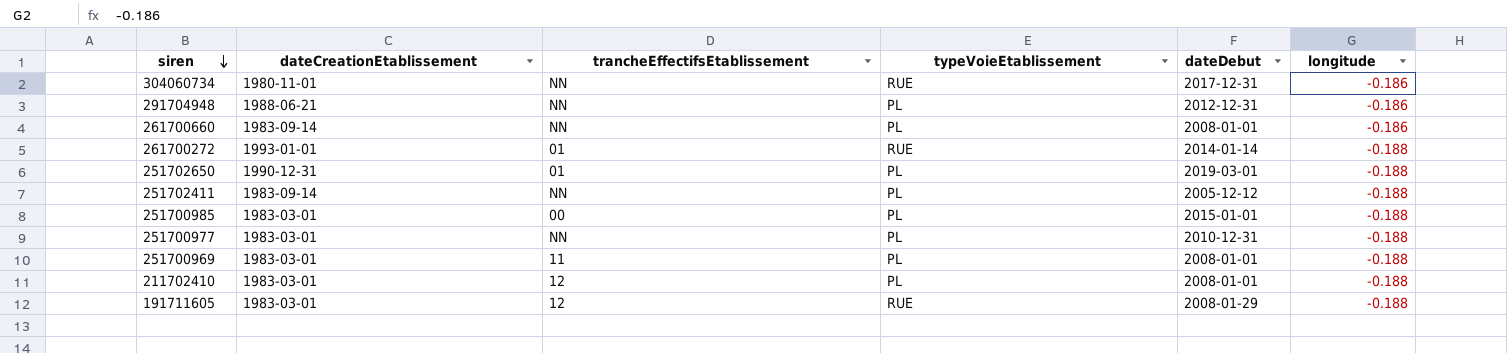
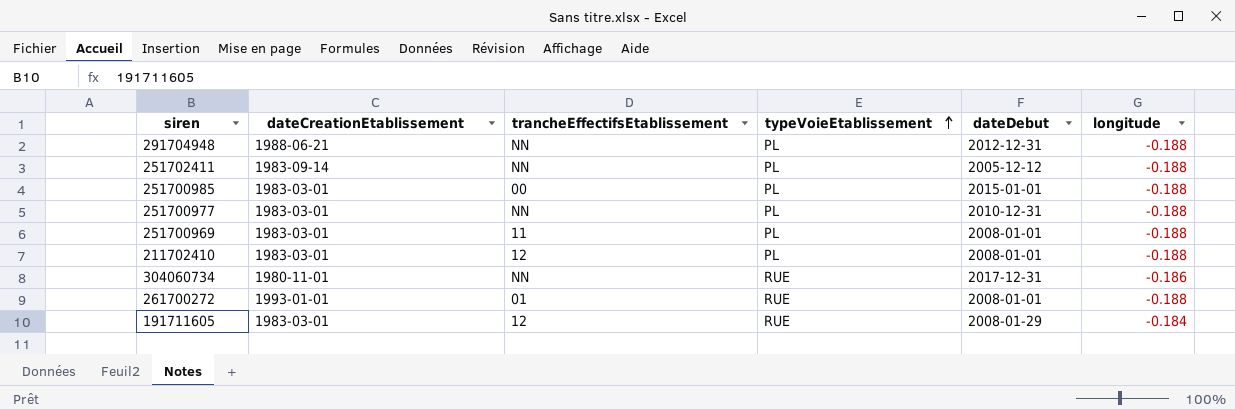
row order: siren descending -> typeVoieEtablissement ascending
row 261700660: 1983-09-14 | NN | PL | 2008-01-01 | -0.186 -> none
row 251702650: 1990-12-31 | 01 | PL | 2019-03-01 | -0.188 -> none
291704948 | longitude: -0.186 -> -0.188
261700272 | dateDebut: 2014-01-14 -> 2008-01-01
191711605 | longitude: -0.188 -> -0.184

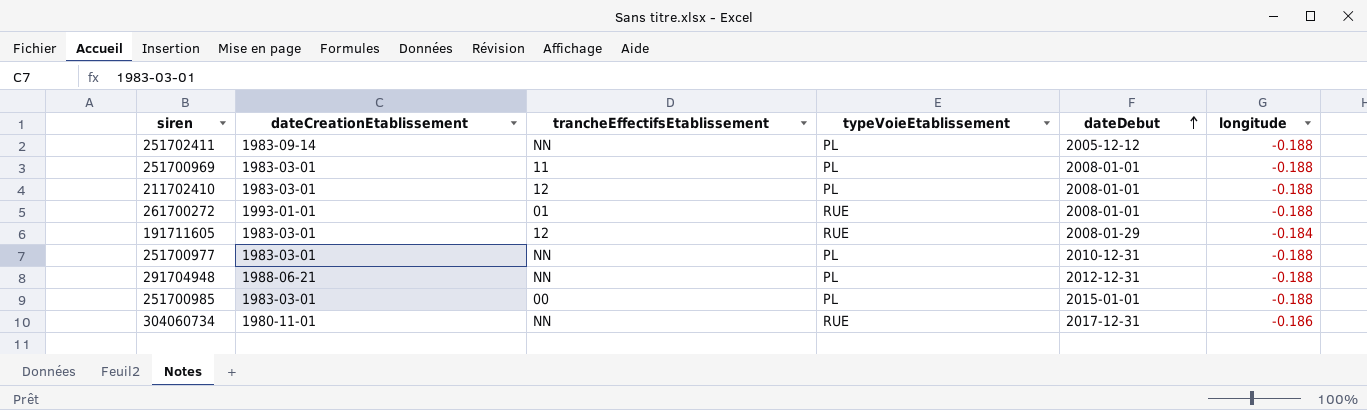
row order: typeVoieEtablissement ascending -> dateDebut ascending

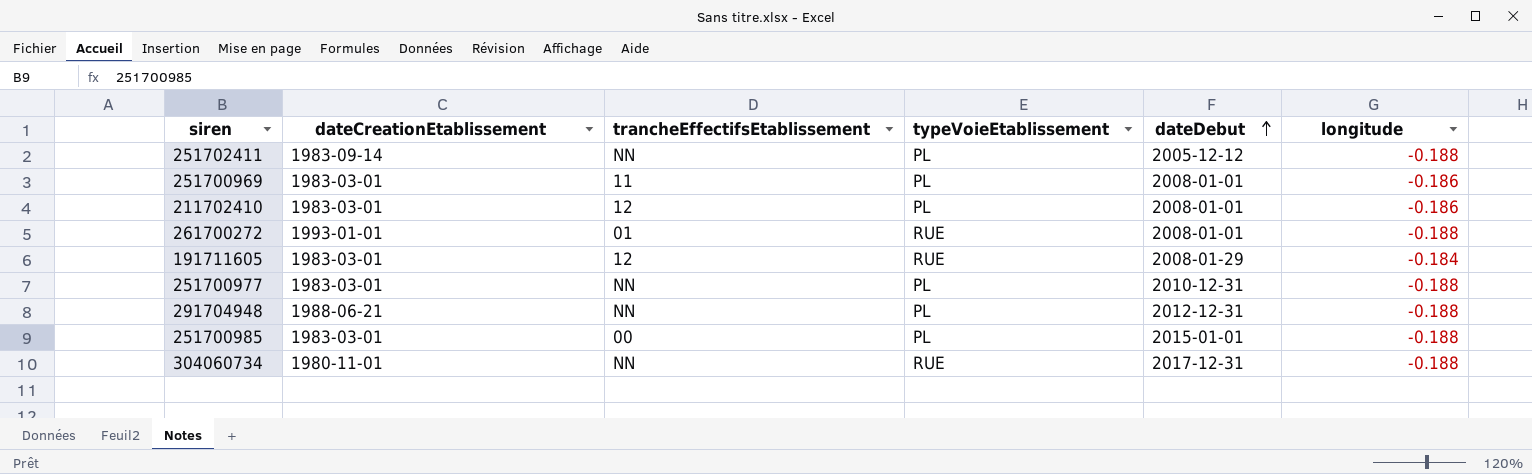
251700969 | longitude: -0.188 -> -0.186
211702410 | longitude: -0.188 -> -0.186
304060734 | longitude: -0.186 -> -0.188

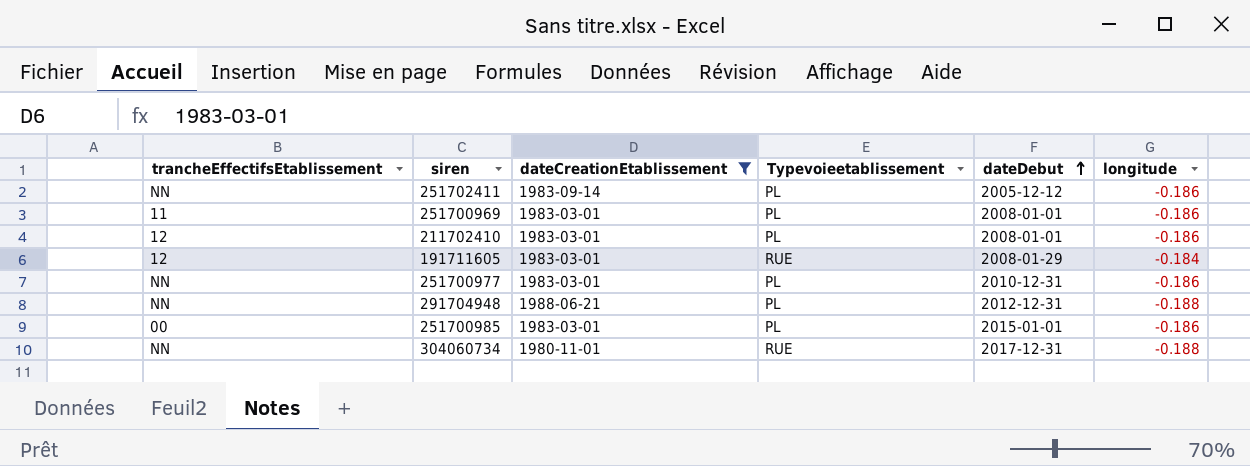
filter: none -> dateCreationEtablissement != 1993-01-01
column trancheEffectifsEtablissement | position: 3 -> 1
column name: typeVoieEtablissement -> Typevoieetablissement
251702411 | longitude: -0.188 -> -0.186
251700977 | longitude: -0.188 -> -0.186
251700985 | longitude: -0.188 -> -0.186

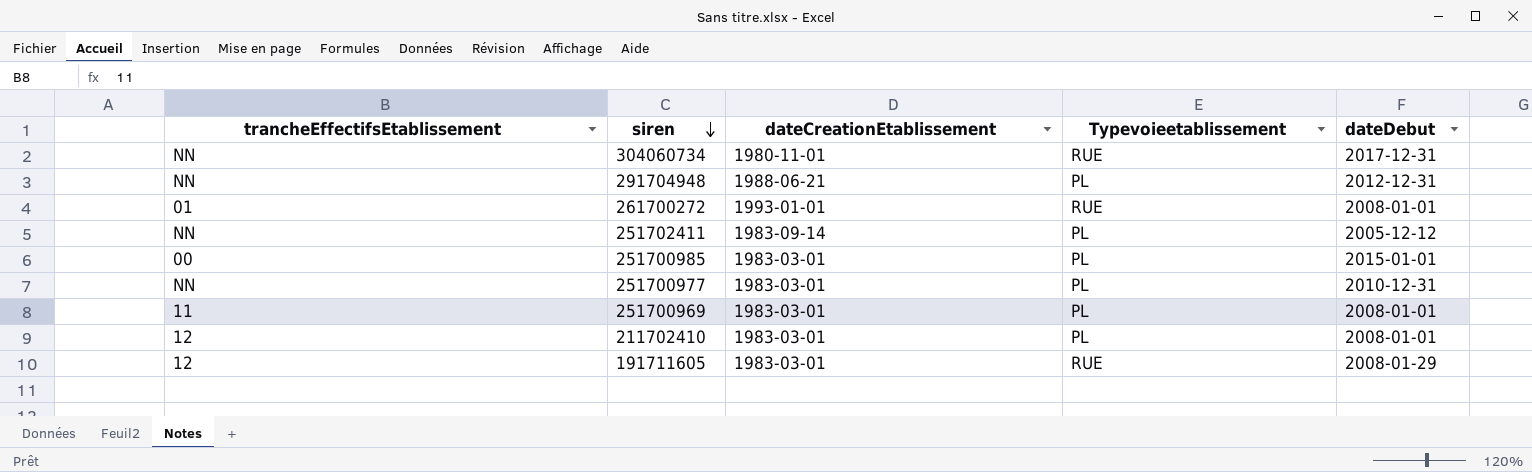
filter: dateCreationEtablissement != 1993-01-01 -> none
row order: dateDebut ascending -> siren descending
column longitude | position: 6 -> none

